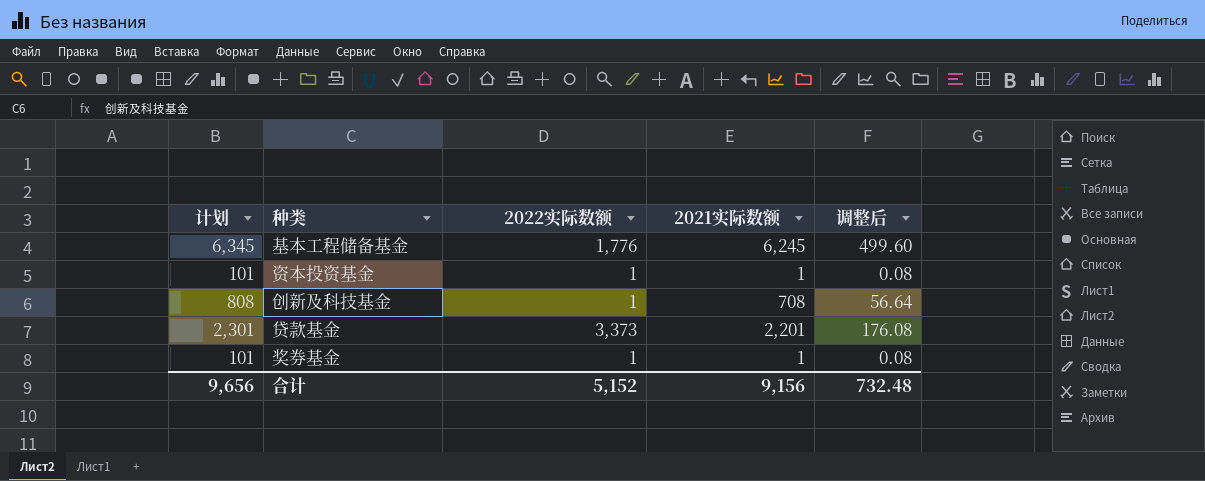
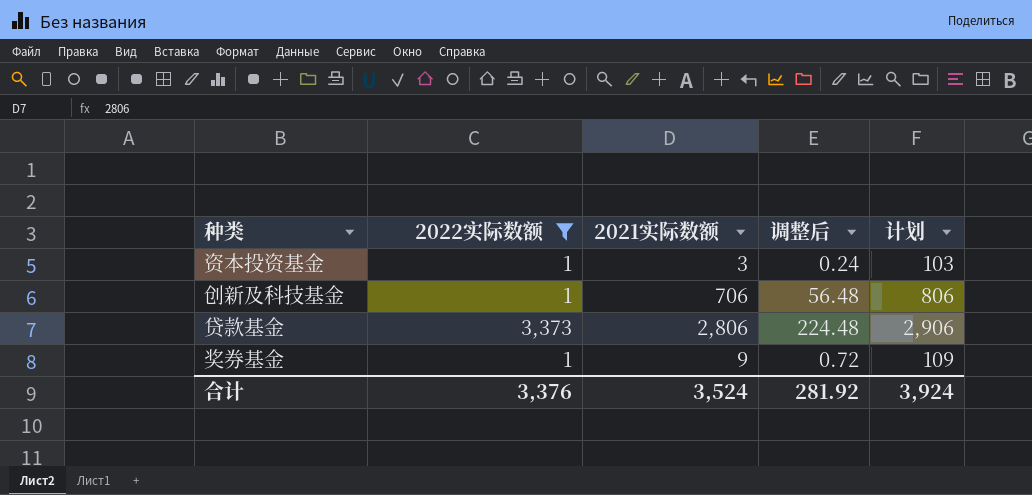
filter: none -> 2022实际数额 != 1,776
column 计划 | position: 1 -> 5
资本投资基金 | 2021实际数额: 1 -> 3
资本投资基金 | 调整后: 0.08 -> 0.24
资本投资基金 | 计划: 101 -> 103
创新及科技基金 | 2021实际数额: 708 -> 706
创新及科技基金 | 调整后: 56.64 -> 56.48
创新及科技基金 | 计划: 808 -> 806
贷款基金 | 2021实际数额: 2,201 -> 2,806
贷款基金 | 调整后: 176.08 -> 224.48
贷款基金 | 计划: 2,301 -> 2,906
奖券基金 | 2021实际数额: 1 -> 9
奖券基金 | 调整后: 0.08 -> 0.72
奖券基金 | 计划: 101 -> 109
合计 | 2022实际数额: 5,152 -> 3,376
合计 | 2021实际数额: 9,156 -> 3,524
合计 | 调整后: 732.48 -> 281.92
合计 | 计划: 9,656 -> 3,924

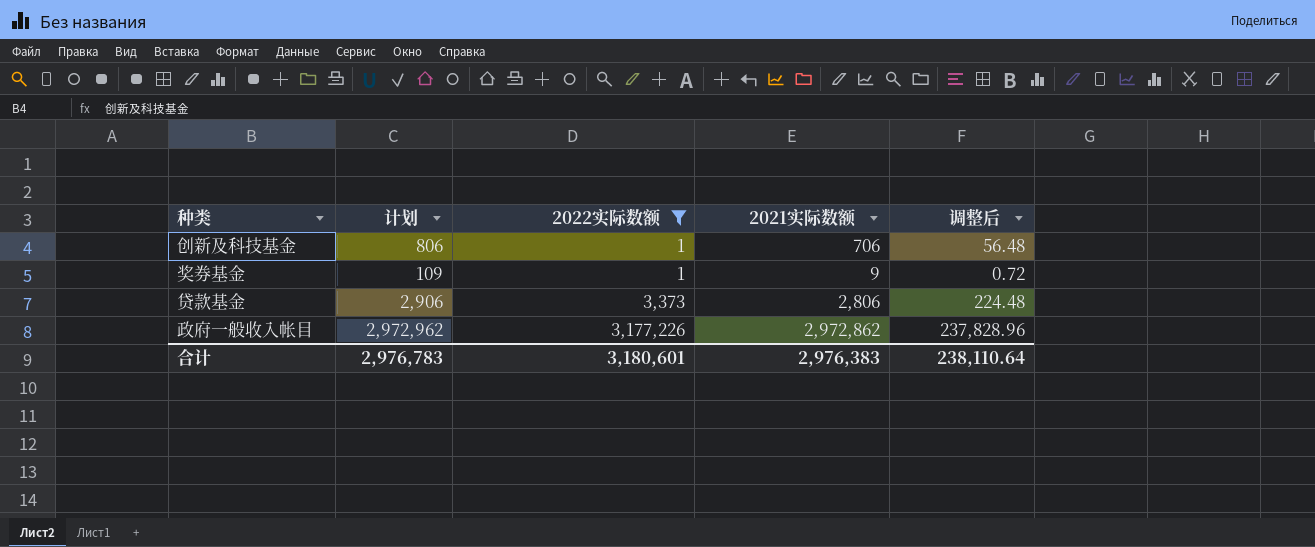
row order: none -> 2022实际数额 ascending
column 计划 | position: 5 -> 2
row 资本投资基金: 1 | 3 | 0.24 | 103 -> none
row 政府一般收入帐目: none -> 2,972,962 | 3,177,226 | 2,972,862 | 237,828.96
合计 | 计划: 3,924 -> 2,976,783
合计 | 2022实际数额: 3,376 -> 3,180,601
合计 | 2021实际数额: 3,524 -> 2,976,383
合计 | 调整后: 281.92 -> 238,110.64

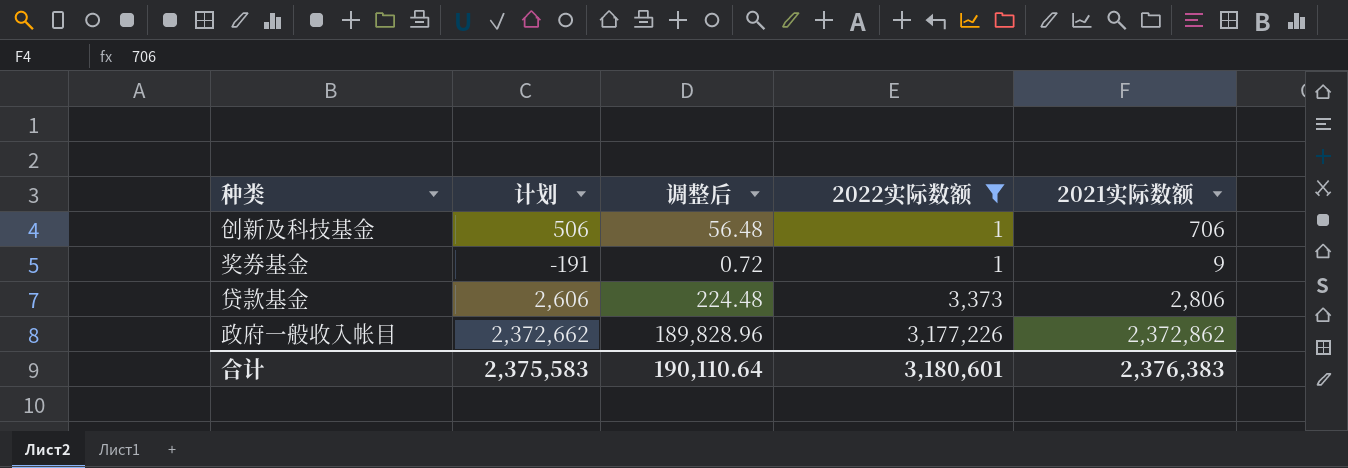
column 计划 | formula: [2021实际数额] + 100 -> [2021实际数额] - 200
column 调整后 | position: 5 -> 3
政府一般收入帐目 | 调整后: 237,828.96 -> 189,828.96
政府一般收入帐目 | 2021实际数额: 2,972,862 -> 2,372,862
合计 | 计划: 2,976,783 -> 2,375,583
合计 | 调整后: 238,110.64 -> 190,110.64
合计 | 2021实际数额: 2,976,383 -> 2,376,383

